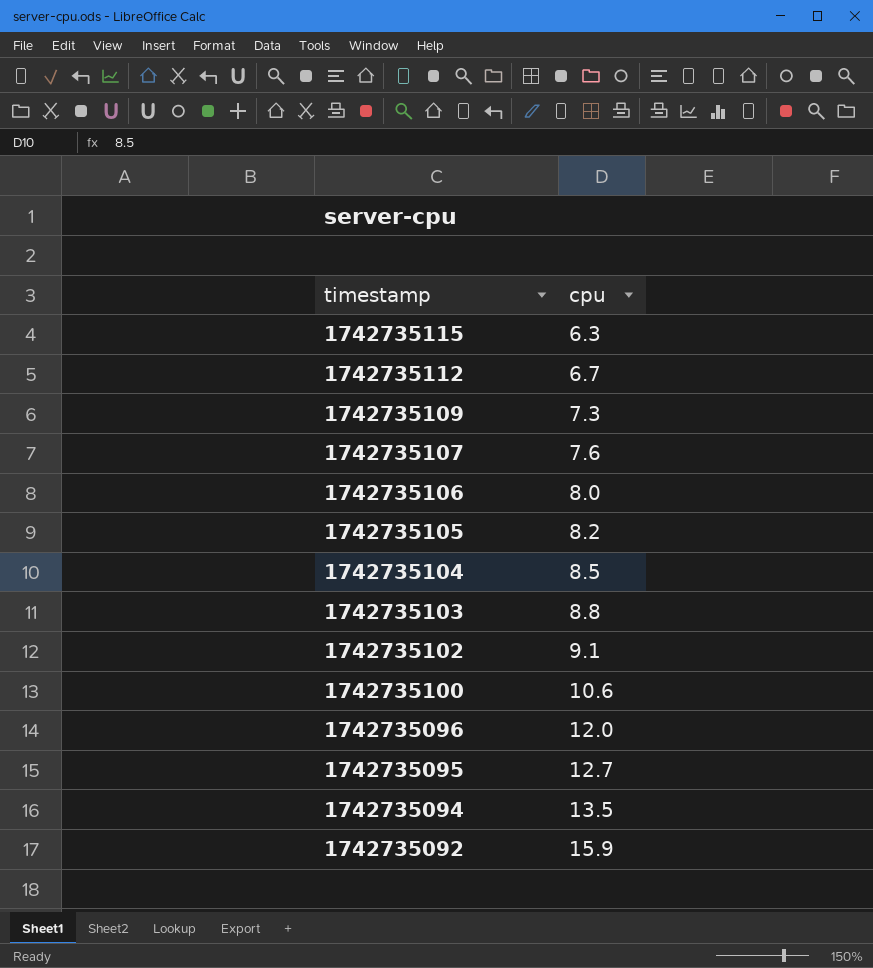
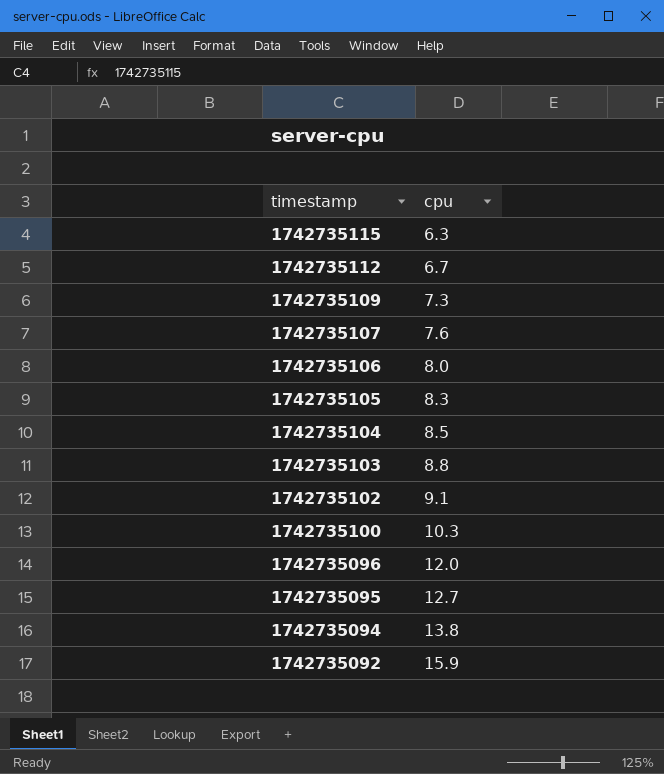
1742735105 | cpu: 8.2 -> 8.3
1742735100 | cpu: 10.6 -> 10.3
1742735094 | cpu: 13.5 -> 13.8

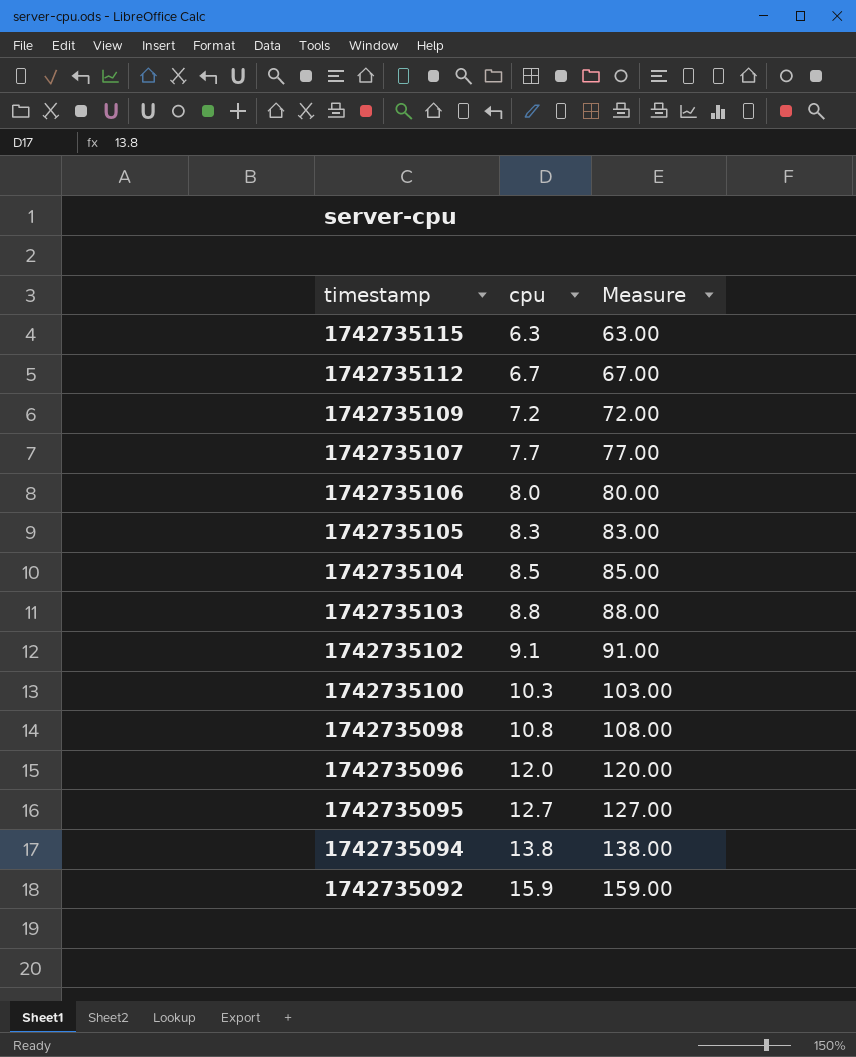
column Measure | formula: none -> [cpu] * 10
1742735109 | cpu: 7.3 -> 7.2
1742735107 | cpu: 7.6 -> 7.7
row 1742735098: none -> 10.8 | 108.00

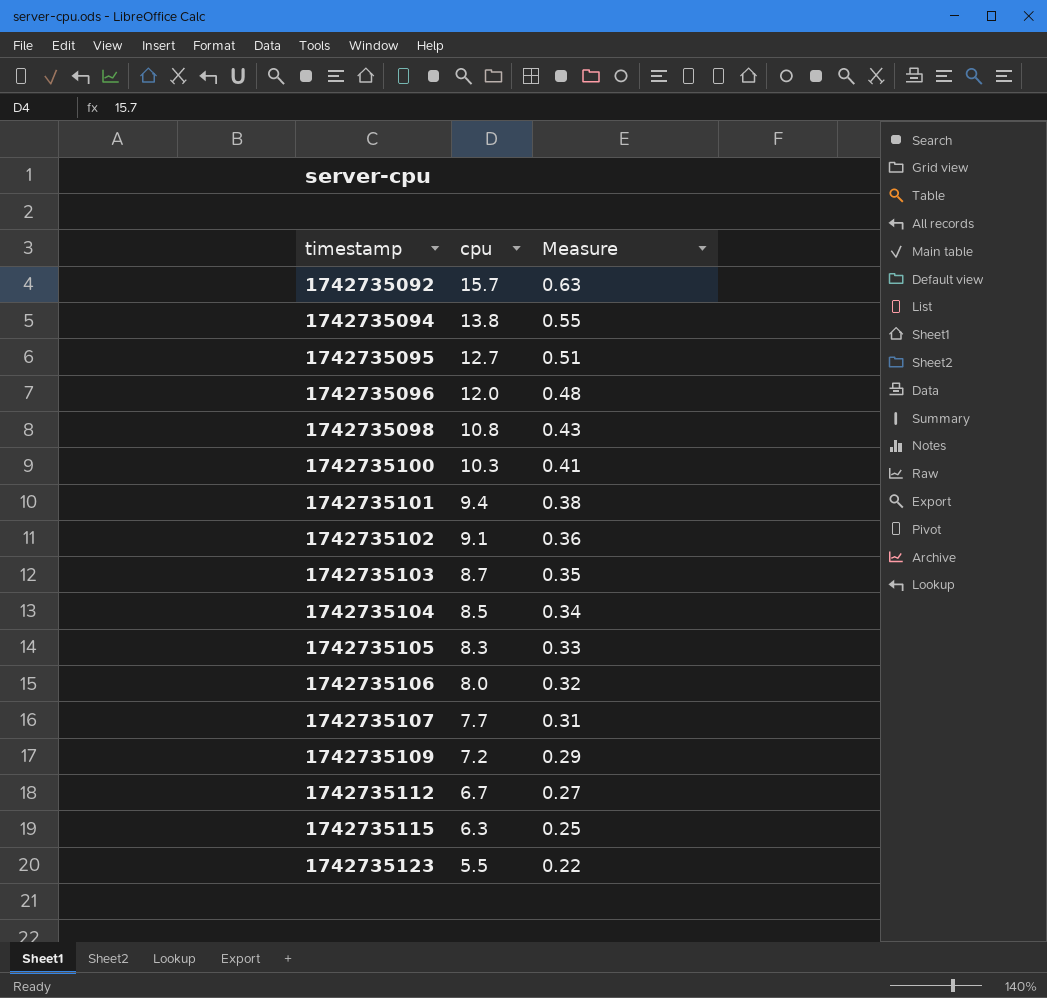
row order: timestamp descending -> timestamp ascending
column Measure | formula: [cpu] * 10 -> [cpu] * 0.04
1742735092 | cpu: 15.9 -> 15.7
row 1742735101: none -> 9.4 | 0.38
1742735103 | cpu: 8.8 -> 8.7
row 1742735123: none -> 5.5 | 0.22

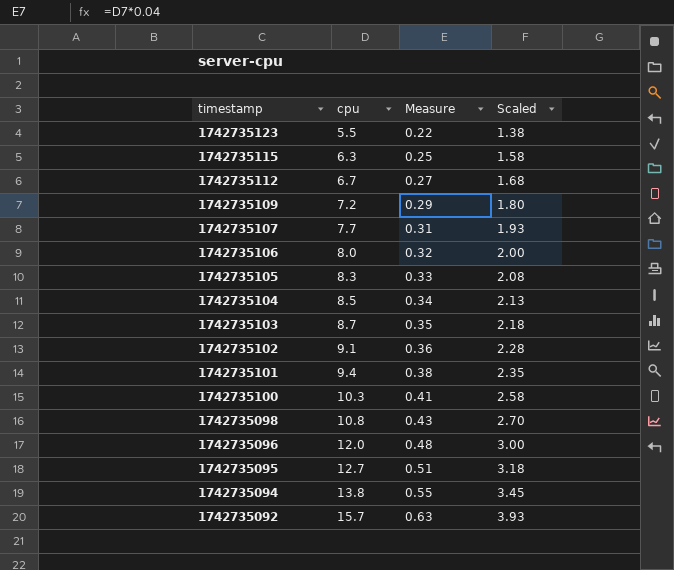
row order: timestamp ascending -> timestamp descending
column Scaled | formula: none -> [cpu] * 0.25

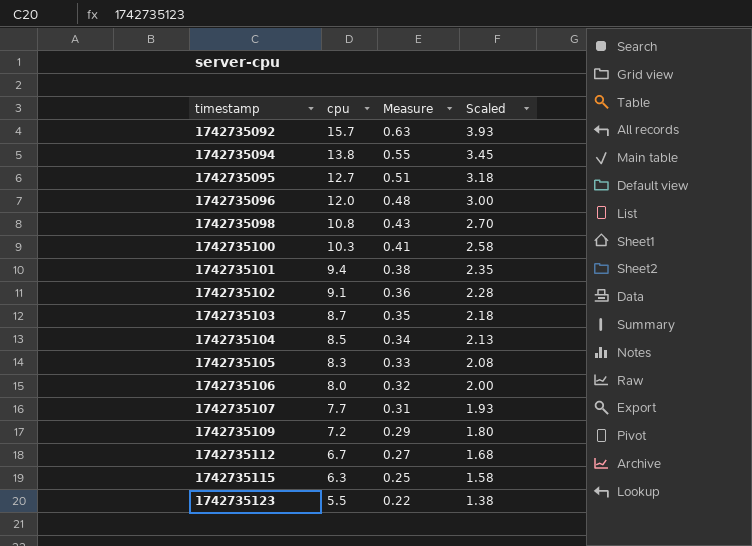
row order: timestamp descending -> timestamp ascending

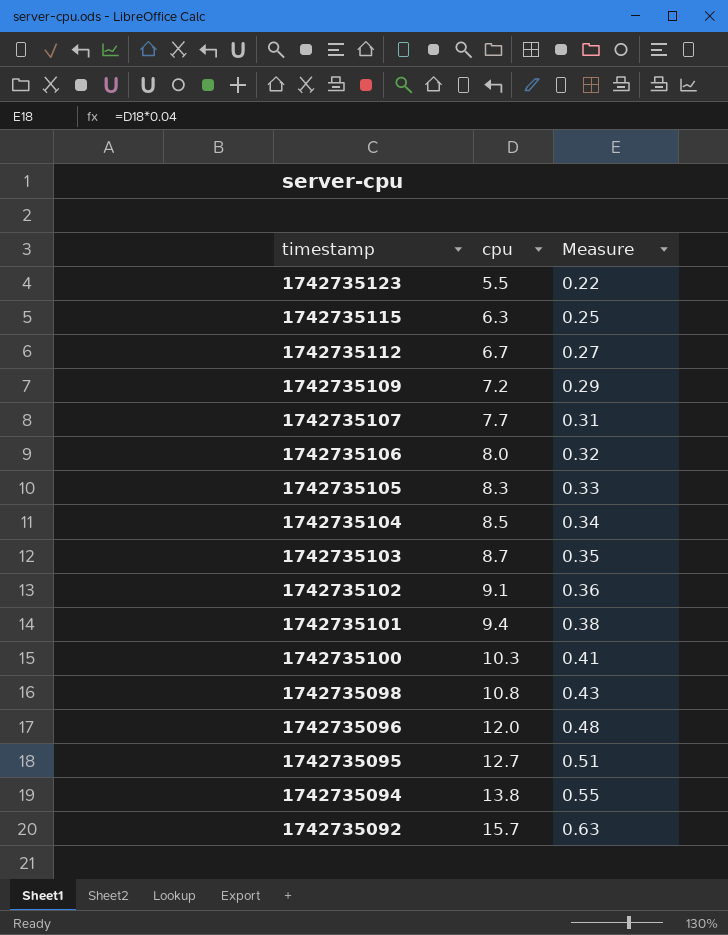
row order: timestamp ascending -> timestamp descending
column Scaled | formula: [cpu] * 0.25 -> none

